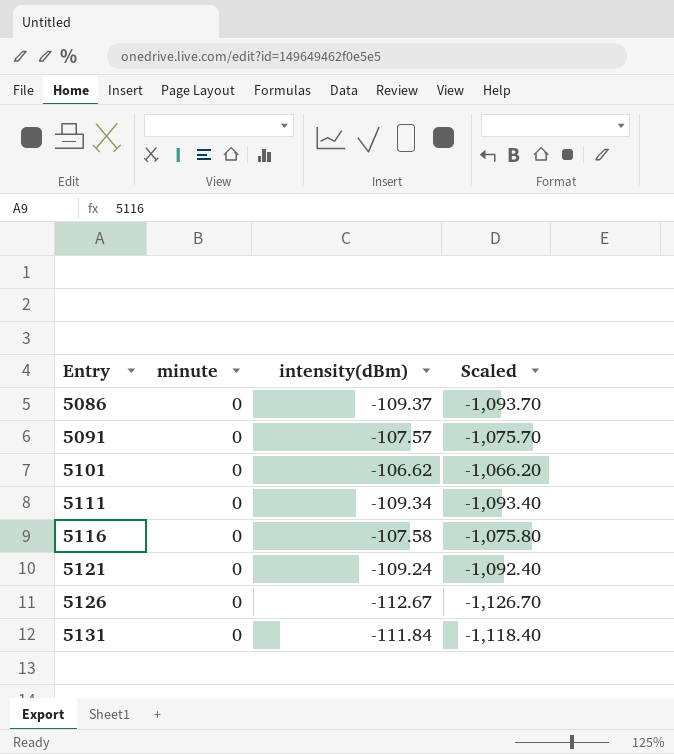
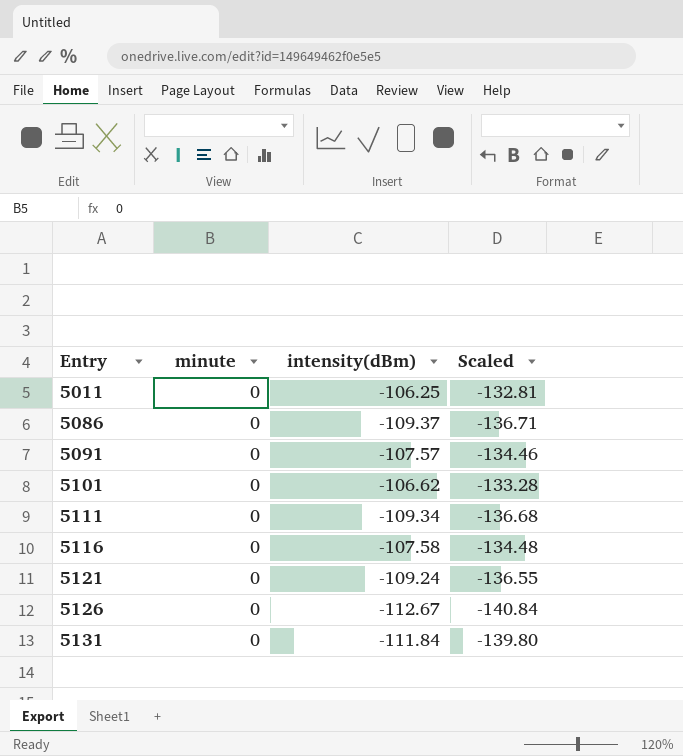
column Scaled | formula: [intensity(dBm)] * 10 -> [intensity(dBm)] * 1.25
row 5011: none -> 0 | -106.25 | -132.81

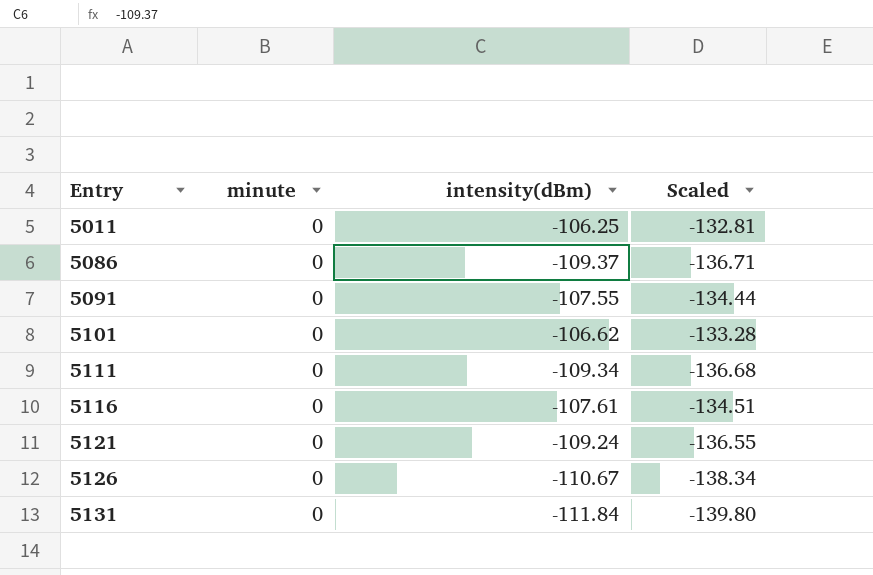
5091 | intensity(dBm): -107.57 -> -107.55
5091 | Scaled: -134.46 -> -134.44
5116 | intensity(dBm): -107.58 -> -107.61
5116 | Scaled: -134.48 -> -134.51
5126 | intensity(dBm): -112.67 -> -110.67
5126 | Scaled: -140.84 -> -138.34

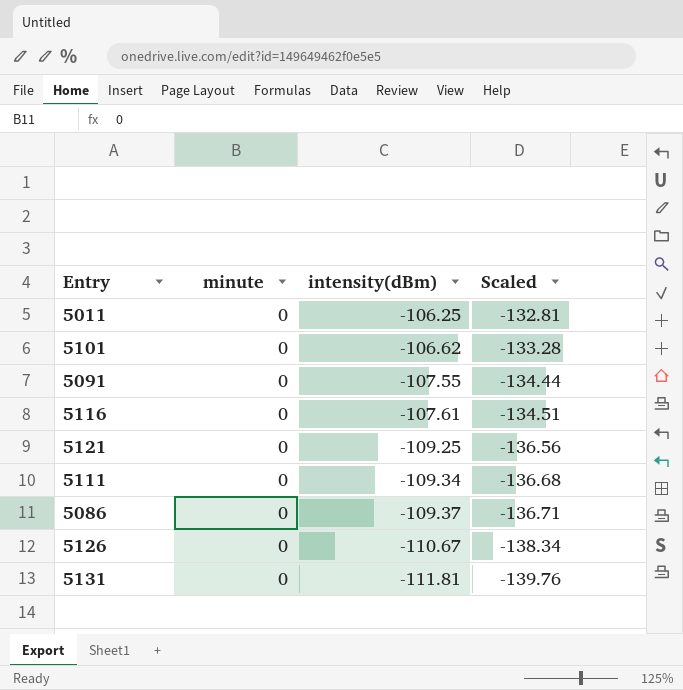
row order: Entry ascending -> intensity(dBm) descending
5121 | intensity(dBm): -109.24 -> -109.25
5121 | Scaled: -136.55 -> -136.56
5131 | intensity(dBm): -111.84 -> -111.81
5131 | Scaled: -139.80 -> -139.76

